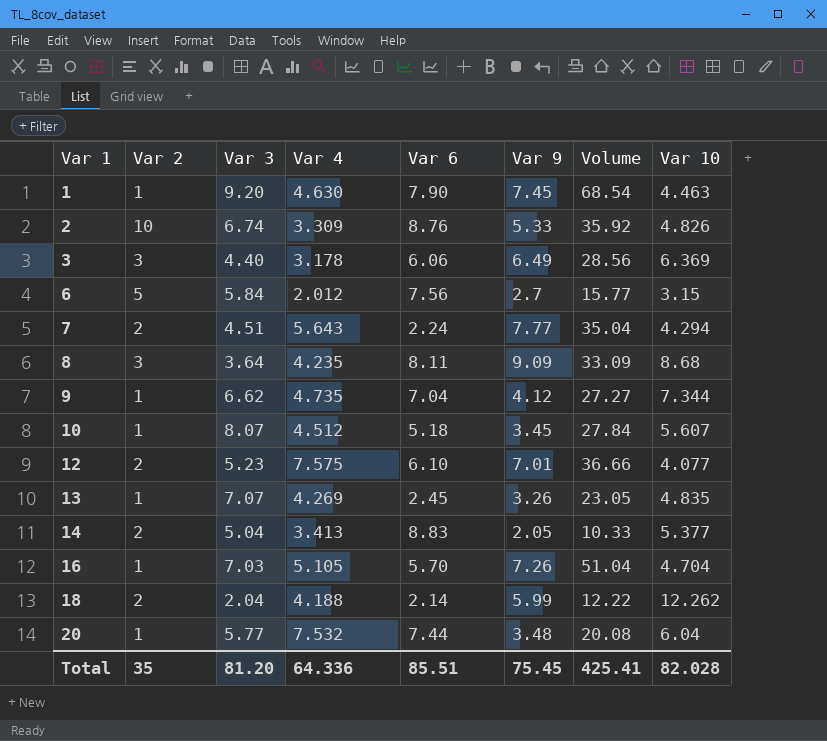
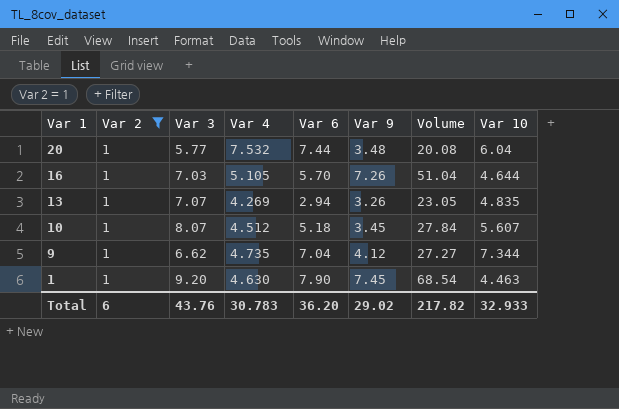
filter: none -> Var 2 = 1
row order: Var 1 ascending -> Var 1 descending
16 | Var 10: 4.704 -> 4.644
13 | Var 6: 2.45 -> 2.94
Total | Var 2: 35 -> 6
Total | Var 3: 81.20 -> 43.76
Total | Var 4: 64.336 -> 30.783
Total | Var 6: 85.51 -> 36.20
Total | Var 9: 75.45 -> 29.02
Total | Volume: 425.41 -> 217.82
Total | Var 10: 82.028 -> 32.933

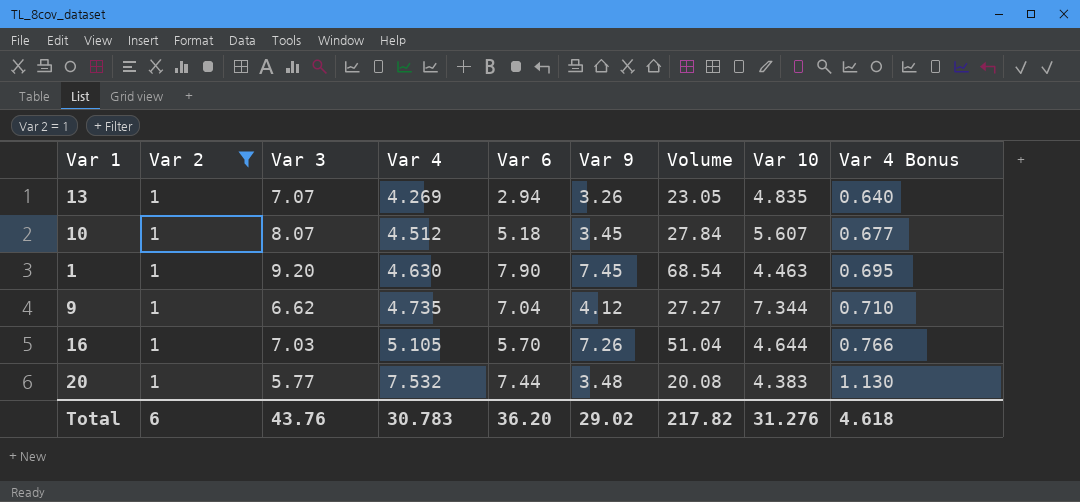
row order: Var 1 descending -> Var 4 ascending
column Var 4 Bonus | formula: none -> [Var 4] * 0.15
20 | Var 10: 6.04 -> 4.383
Total | Var 10: 32.933 -> 31.276

